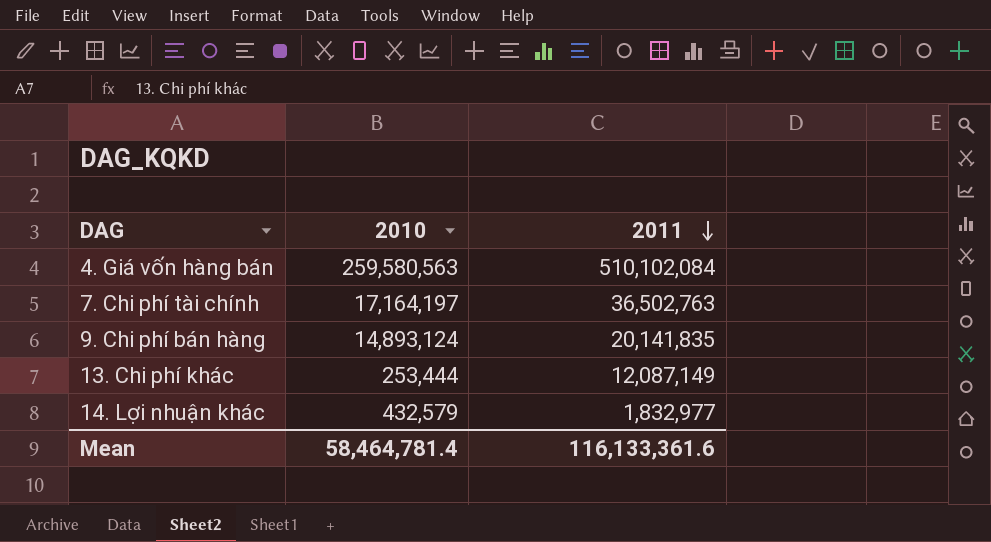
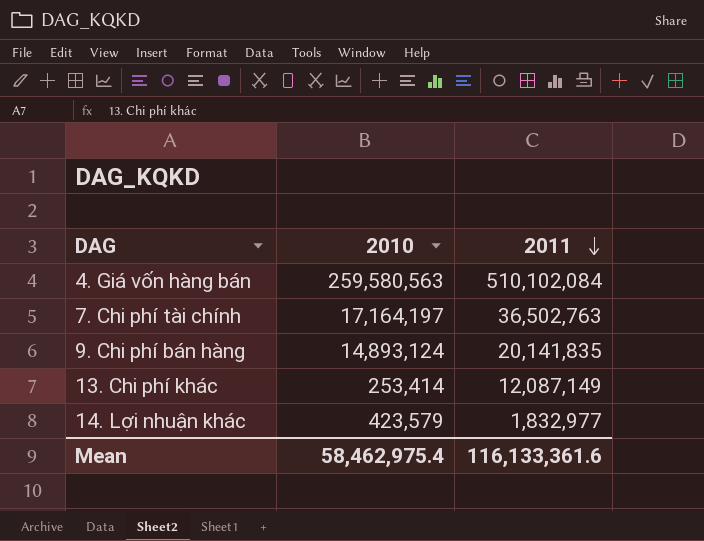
13. Chi phí khác | 2010: 253,444 -> 253,414
14. Lợi nhuận khác | 2010: 432,579 -> 423,579
Mean | 2010: 58,464,781.4 -> 58,462,975.4

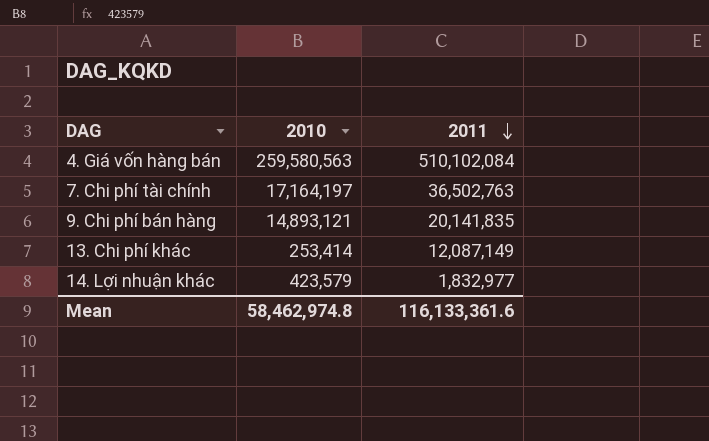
9. Chi phí bán hàng | 2010: 14,893,124 -> 14,893,121
Mean | 2010: 58,462,975.4 -> 58,462,974.8

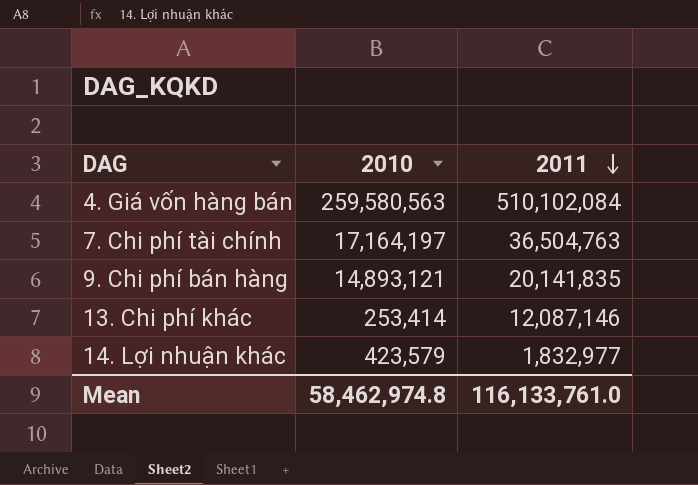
7. Chi phí tài chính | 2011: 36,502,763 -> 36,504,763
13. Chi phí khác | 2011: 12,087,149 -> 12,087,146
Mean | 2011: 116,133,361.6 -> 116,133,761.0

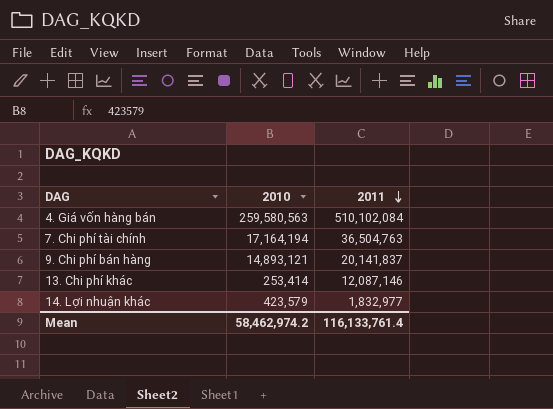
7. Chi phí tài chính | 2010: 17,164,197 -> 17,164,194
9. Chi phí bán hàng | 2011: 20,141,835 -> 20,141,837
Mean | 2010: 58,462,974.8 -> 58,462,974.2
Mean | 2011: 116,133,761.0 -> 116,133,761.4

